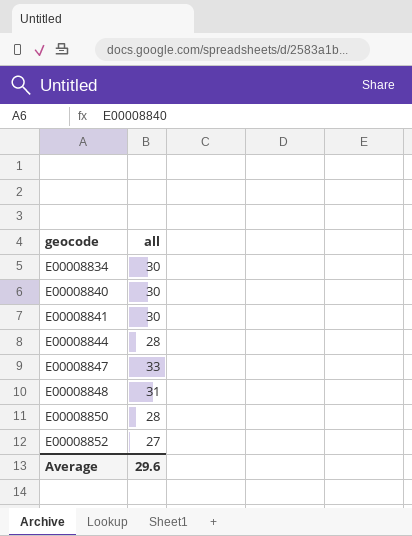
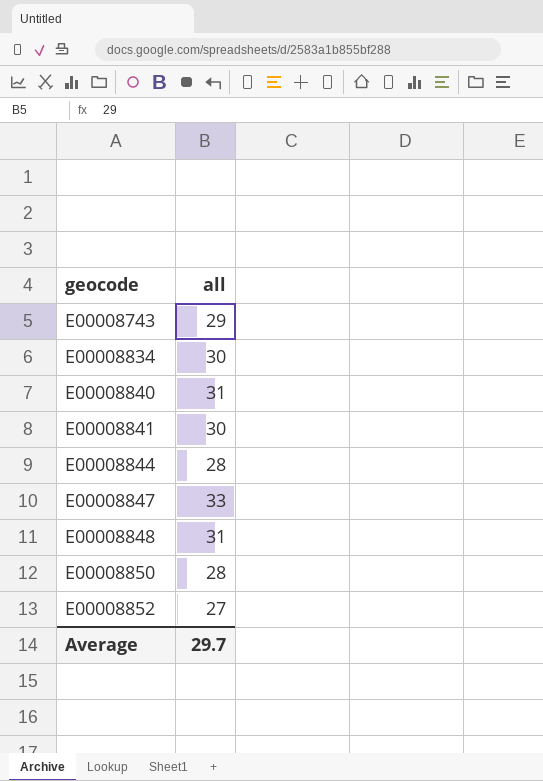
row E00008743: none -> 29
E00008840 | all: 30 -> 31
Average | all: 29.6 -> 29.7

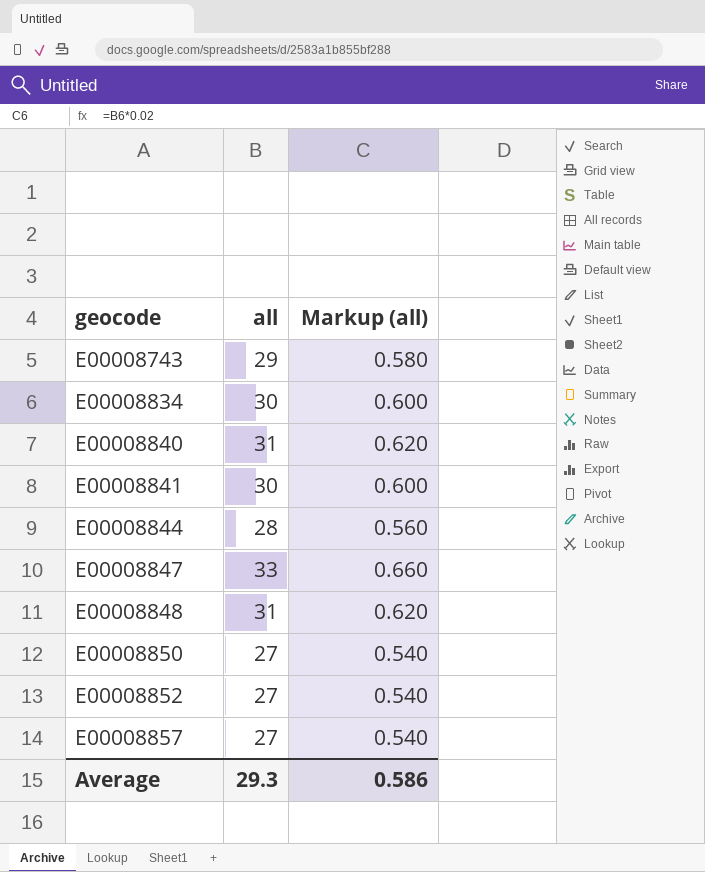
column Markup (all) | formula: none -> [all] * 0.02
E00008850 | all: 28 -> 27
row E00008857: none -> 27 | 0.540
Average | all: 29.7 -> 29.3

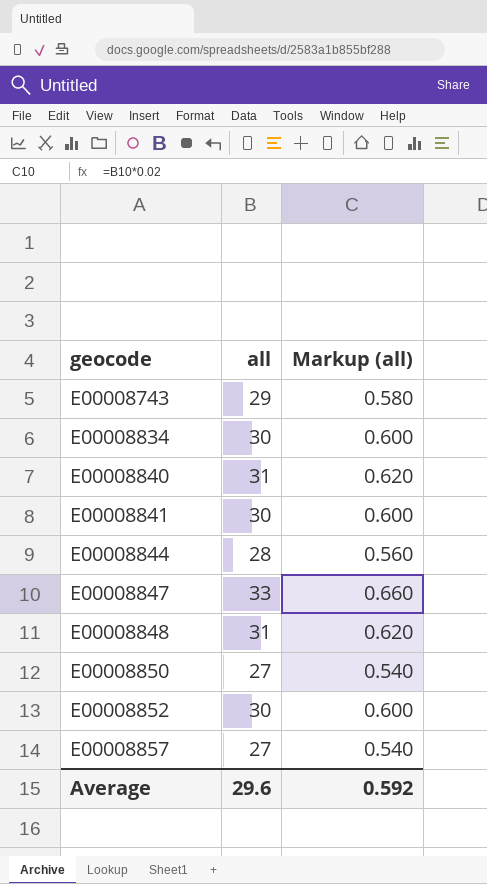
E00008852 | all: 27 -> 30
E00008852 | Markup (all): 0.540 -> 0.600
Average | all: 29.3 -> 29.6
Average | Markup (all): 0.586 -> 0.592

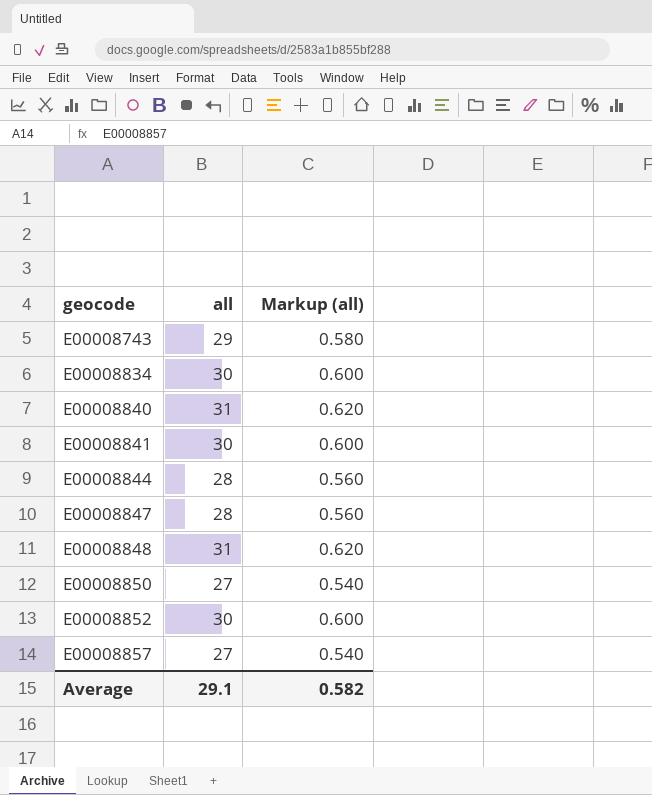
E00008847 | all: 33 -> 28
E00008847 | Markup (all): 0.660 -> 0.560
Average | all: 29.6 -> 29.1
Average | Markup (all): 0.592 -> 0.582

